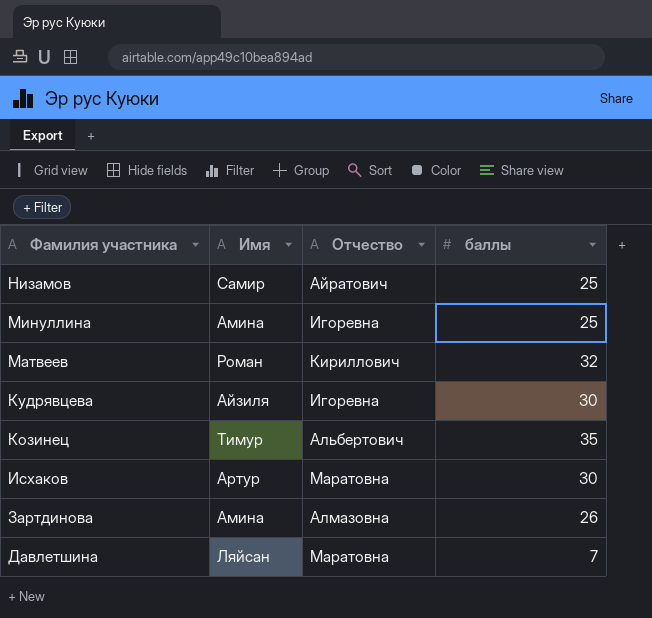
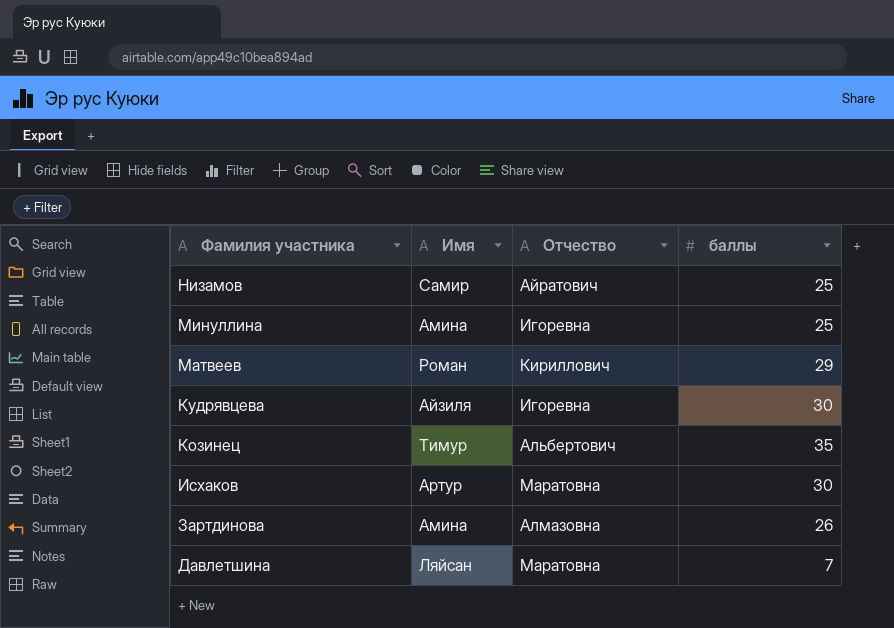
Матвеев | баллы: 32 -> 29

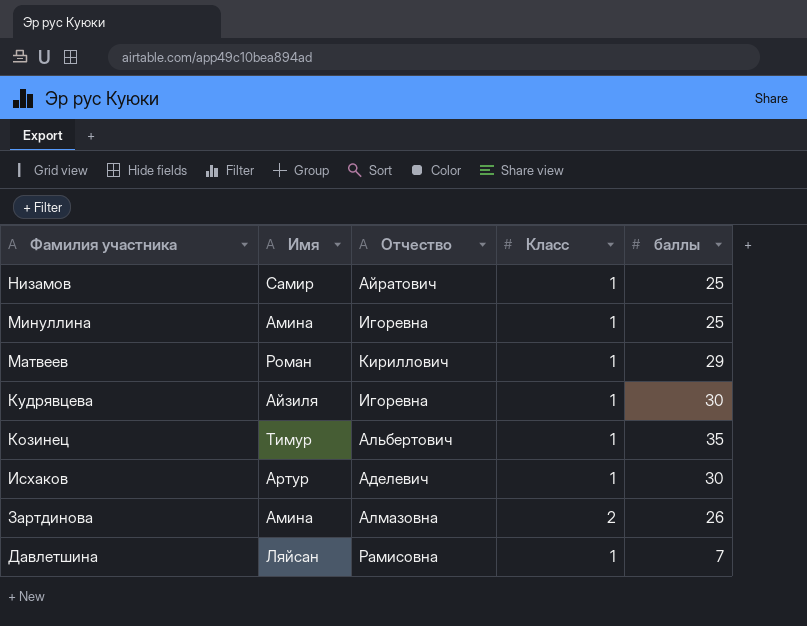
column Класс | position: none -> 4
Исхаков | Отчество: Маратовна -> Аделевич
Давлетшина | Отчество: Маратовна -> Рамисовна

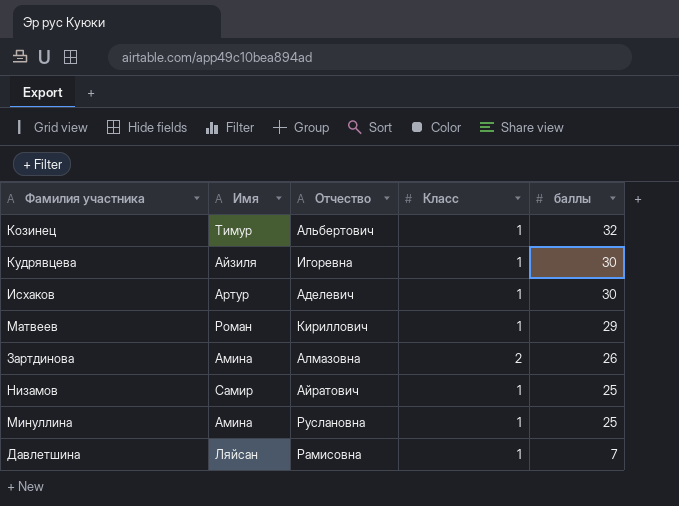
row order: Фамилия участника descending -> баллы descending
Козинец | баллы: 35 -> 32
Минуллина | Отчество: Игоревна -> Руслановна

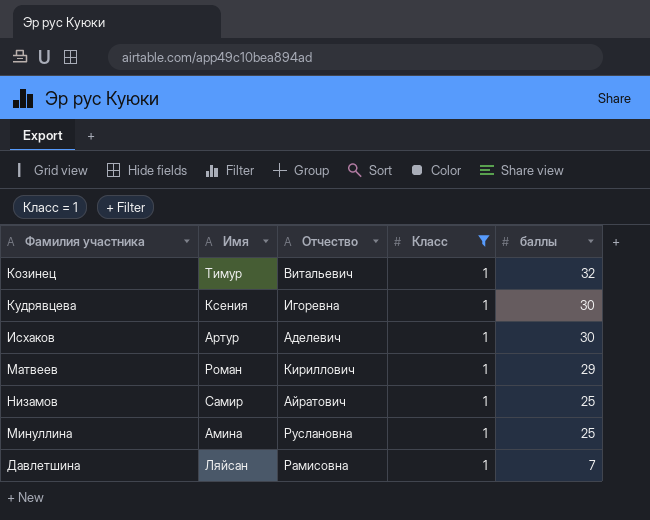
filter: none -> Класс = 1
Козинец | Отчество: Альбертович -> Витальевич
Кудрявцева | Имя: Айзиля -> Ксения

